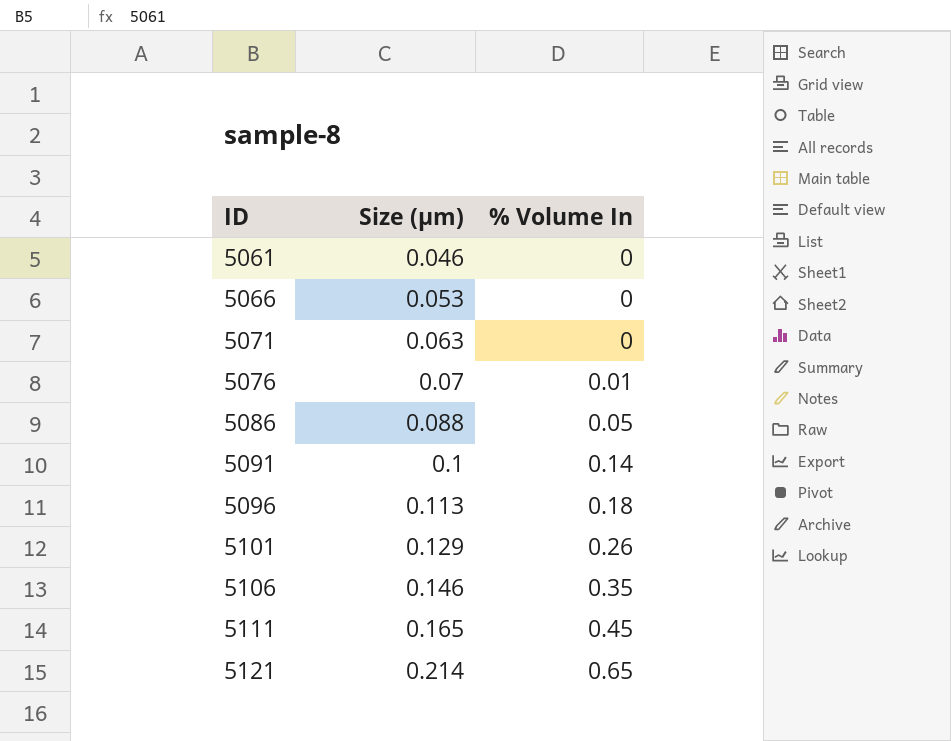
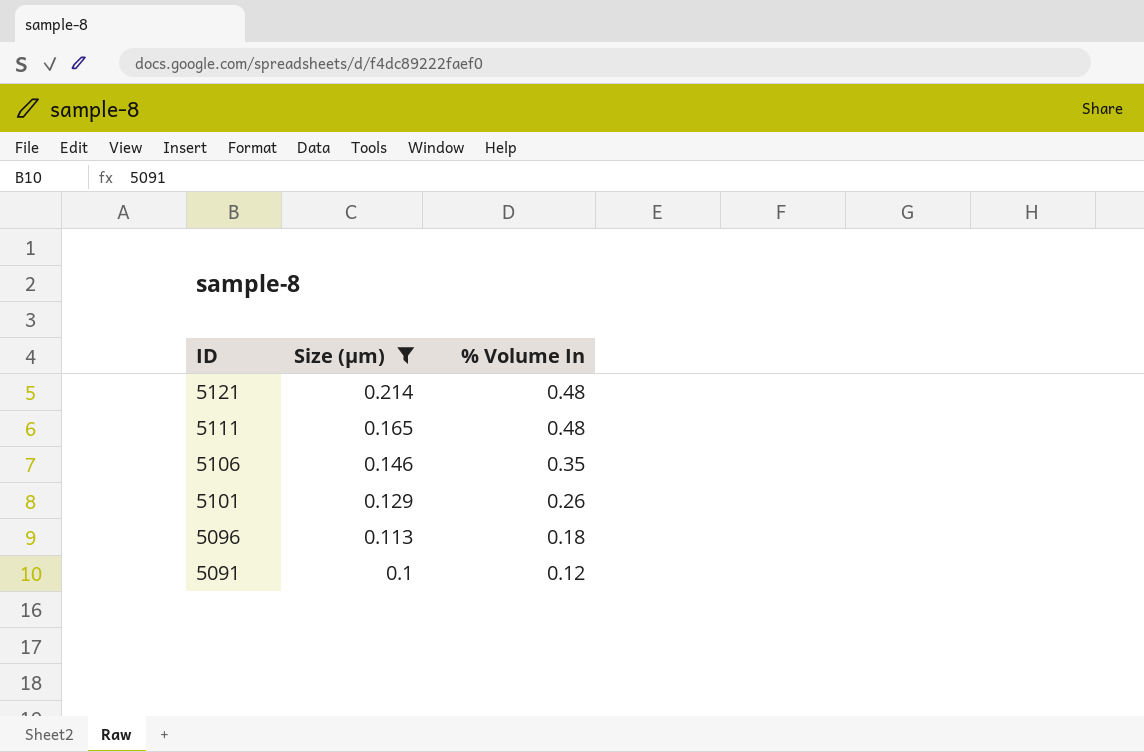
filter: none -> Size (μm) >= 0.1
row order: ID ascending -> ID descending
5121 | % Volume In: 0.65 -> 0.48
5111 | % Volume In: 0.45 -> 0.48
5091 | % Volume In: 0.14 -> 0.12

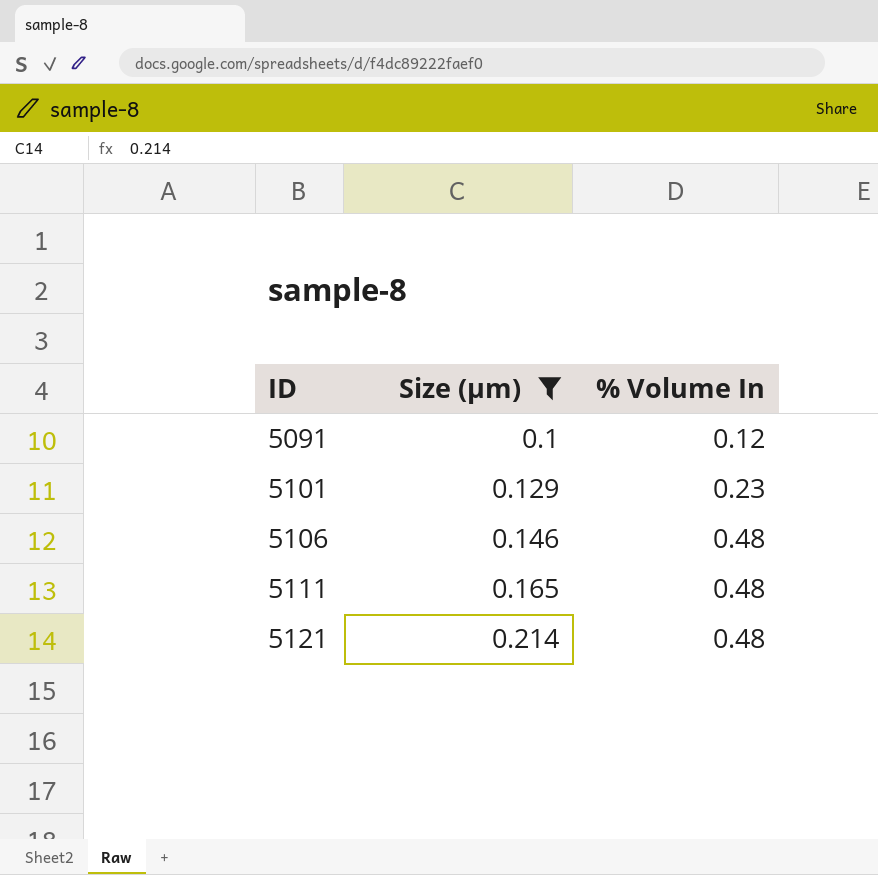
row order: ID descending -> ID ascending
row 5096: 0.113 | 0.18 -> none
5101 | % Volume In: 0.26 -> 0.23
5106 | % Volume In: 0.35 -> 0.48

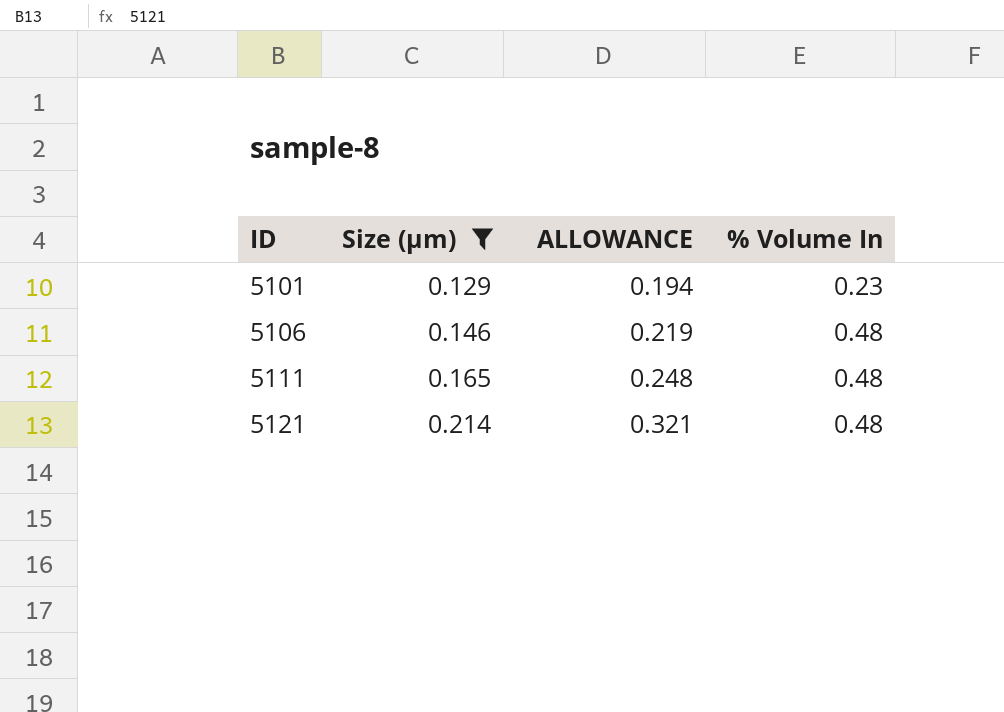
column ALLOWANCE | formula: none -> [Size (μm)] * 1.5
row 5091: 0.1 | 0.12 -> none

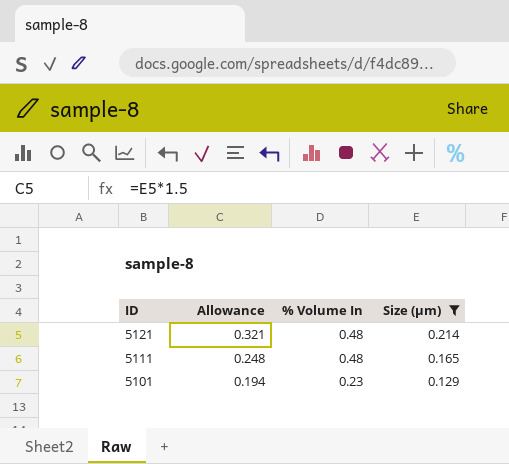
row order: ID ascending -> ID descending
column name: ALLOWANCE -> Allowance
column Size (μm) | position: 2 -> 4
row 5106: 0.146 | 0.219 | 0.48 -> none

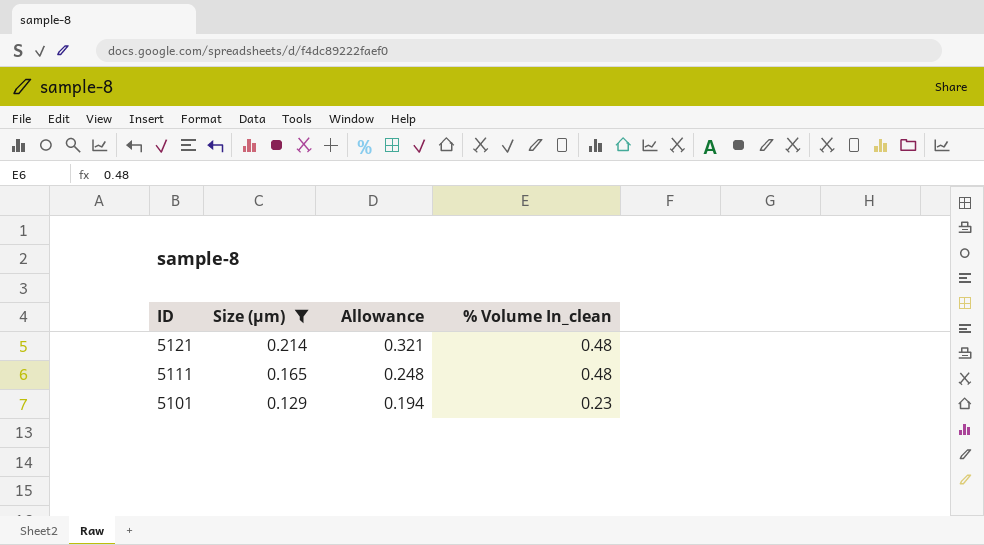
column Size (μm) | position: 4 -> 2
column name: % Volume In -> % Volume In_clean

